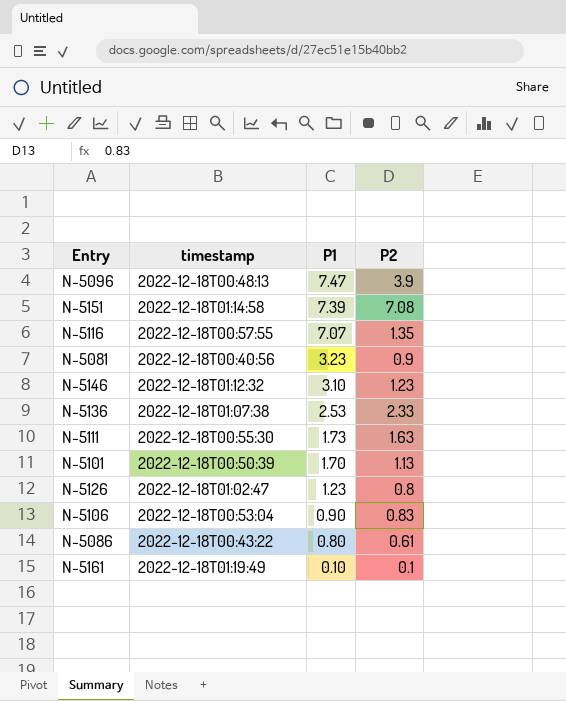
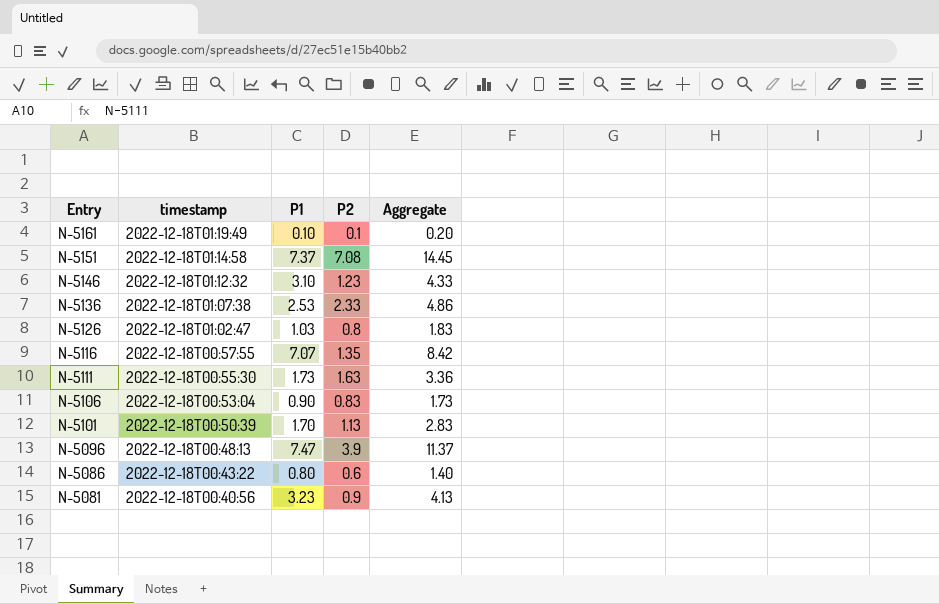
row order: P1 descending -> Entry descending
column Aggregate | formula: none -> [P1] + [P2]
N-5151 | P1: 7.39 -> 7.37
N-5126 | P1: 1.23 -> 1.03
N-5086 | P2: 0.61 -> 0.6

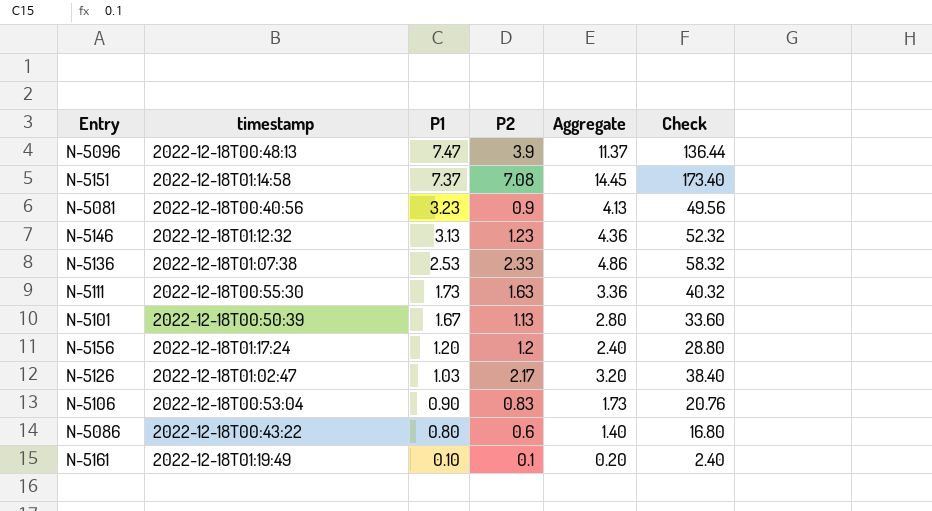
row order: Entry descending -> P1 descending
column Check | formula: none -> [Aggregate] * 12
row N-5116: 2022-12-18T00:57:55 | 7.07 | 1.35 | 8.42 -> none
N-5146 | P1: 3.10 -> 3.13
N-5146 | Aggregate: 4.33 -> 4.36
N-5101 | P1: 1.70 -> 1.67
N-5101 | Aggregate: 2.83 -> 2.80
row N-5156: none -> 2022-12-18T01:17:24 | 1.20 | 1.2 | 2.40 | 28.80
N-5126 | P2: 0.8 -> 2.17
N-5126 | Aggregate: 1.83 -> 3.20

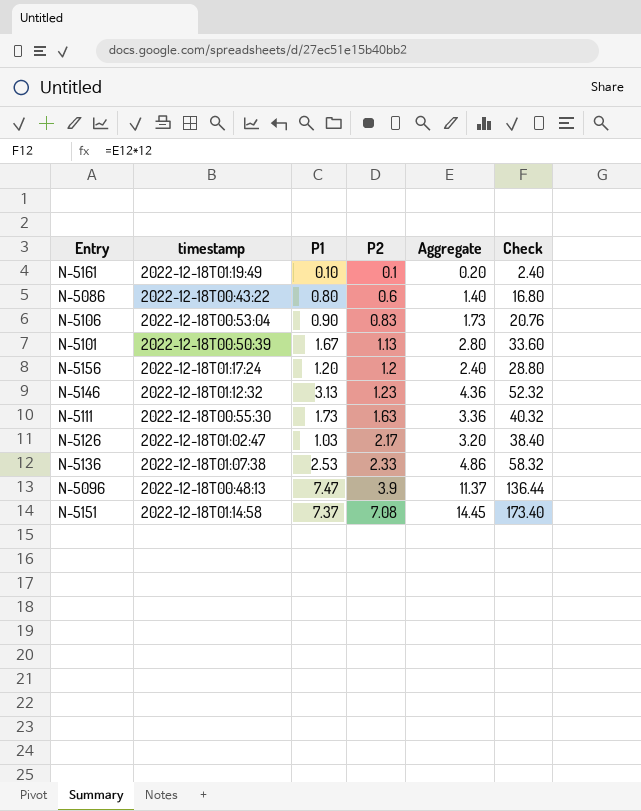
row order: P1 descending -> P2 ascending
row N-5081: 2022-12-18T00:40:56 | 3.23 | 0.9 | 4.13 | 49.56 -> none

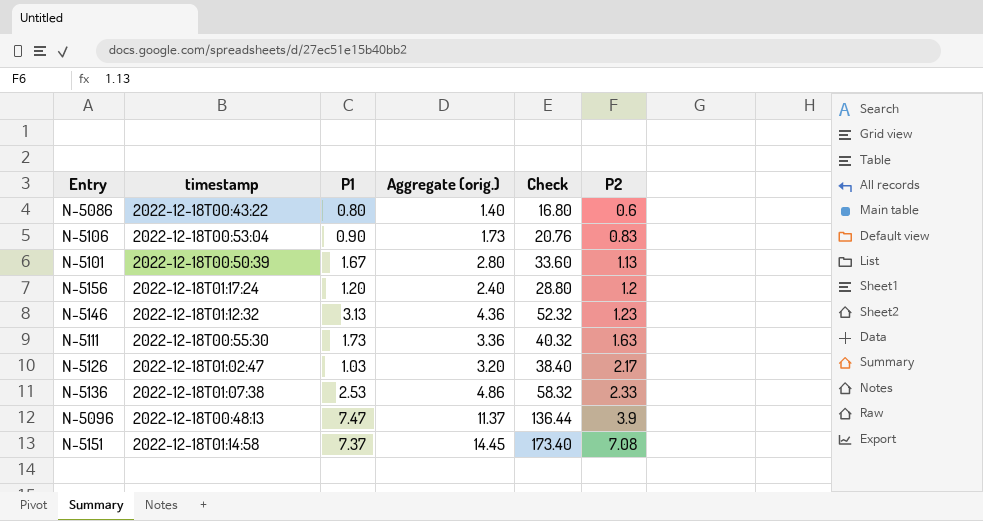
column name: Aggregate -> Aggregate (orig.)
column P2 | position: 4 -> 6
row N-5161: 2022-12-18T01:19:49 | 0.10 | 0.1 | 0.20 | 2.40 -> none

